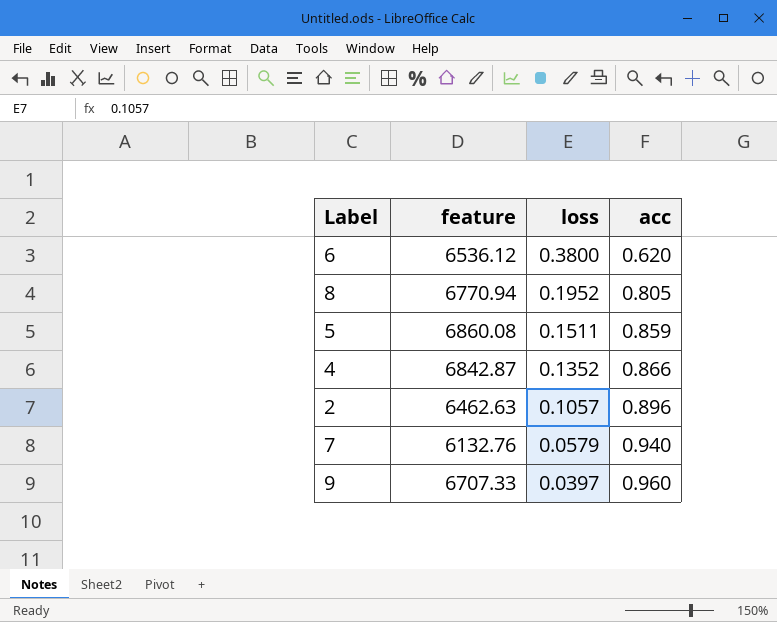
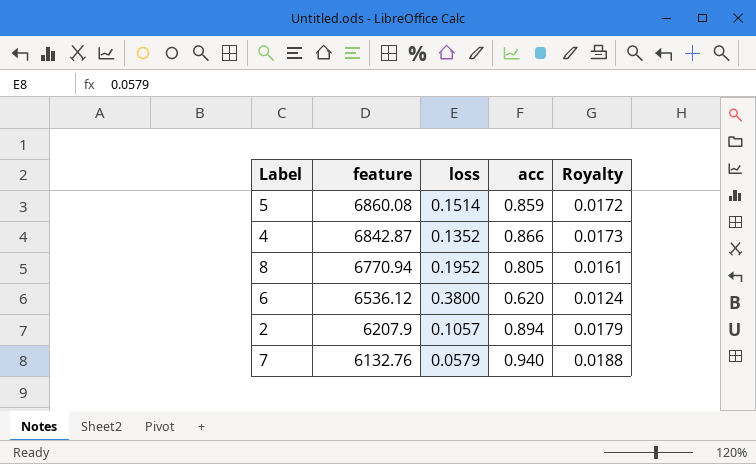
row order: loss descending -> feature descending
column Royalty | formula: none -> [acc] * 0.02
row 9: 6707.33 | 0.0397 | 0.960 -> none
5 | loss: 0.1511 -> 0.1514
2 | feature: 6462.63 -> 6207.9
2 | acc: 0.896 -> 0.894

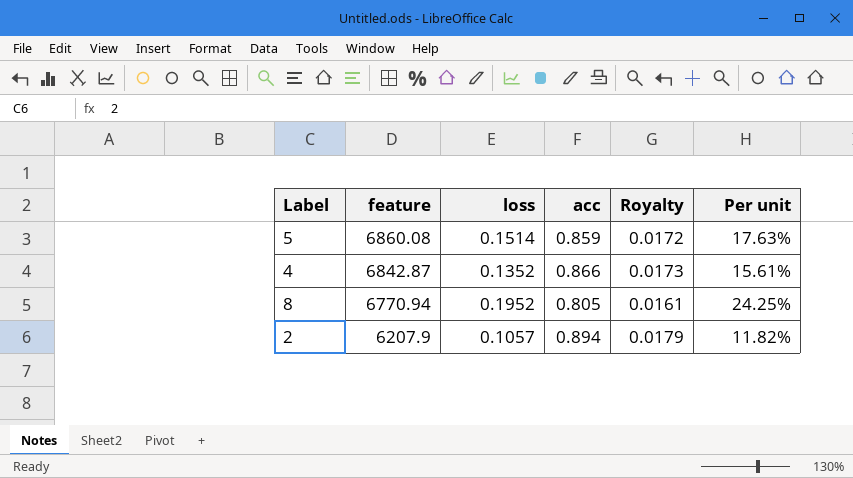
column Per unit | formula: none -> [loss] / [acc]
row 6: 6536.12 | 0.3800 | 0.620 | 0.0124 -> none
row 7: 6132.76 | 0.0579 | 0.940 | 0.0188 -> none

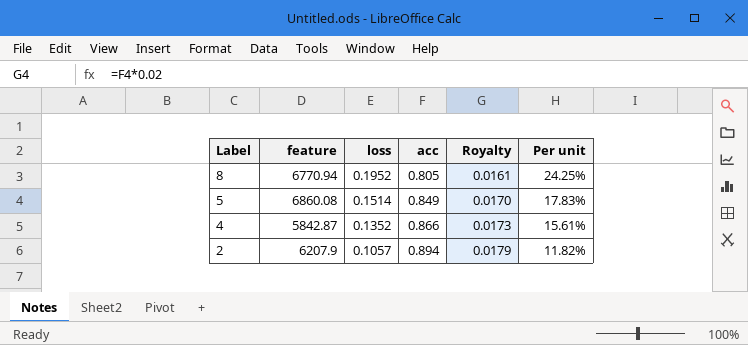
row order: feature descending -> Label descending
5 | acc: 0.859 -> 0.849
5 | Royalty: 0.0172 -> 0.0170
5 | Per unit: 17.63% -> 17.83%
4 | feature: 6842.87 -> 5842.87

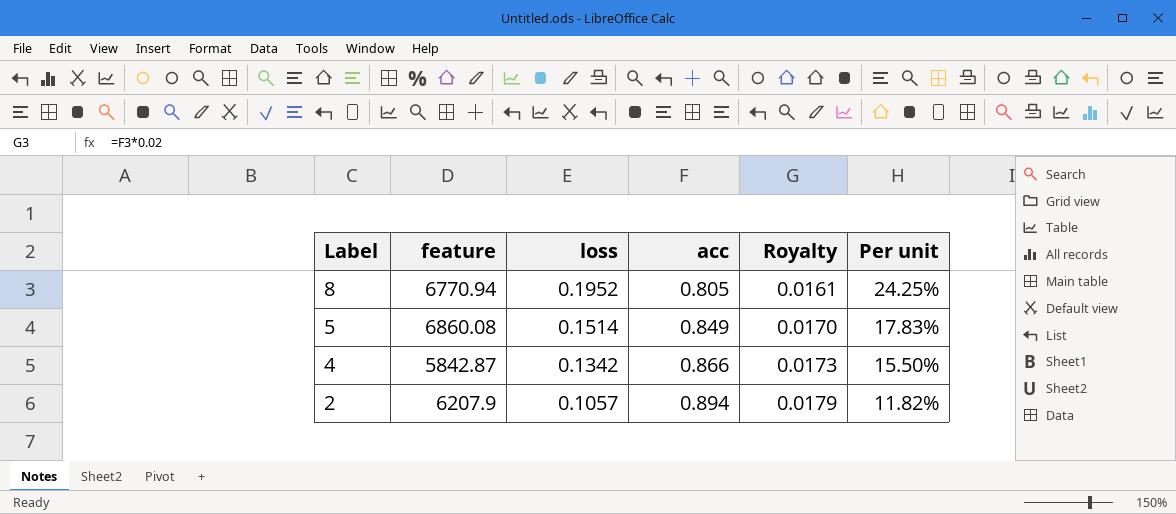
4 | loss: 0.1352 -> 0.1342
4 | Per unit: 15.61% -> 15.50%

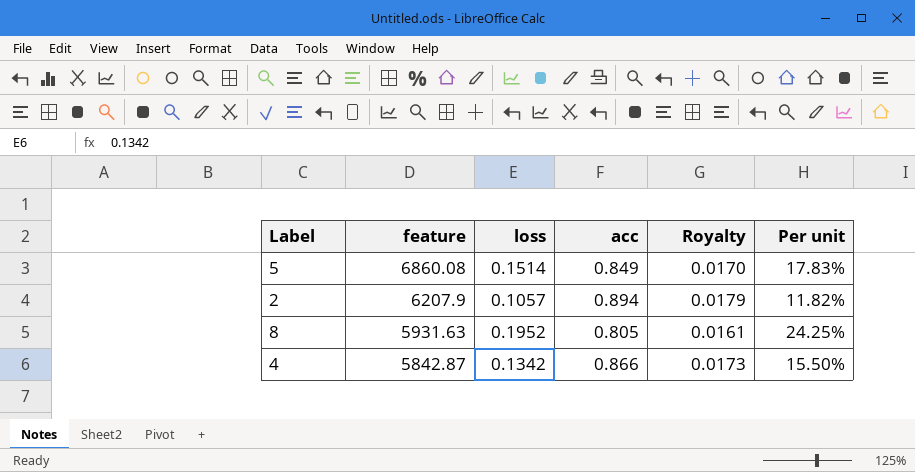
row order: Label descending -> feature descending
8 | feature: 6770.94 -> 5931.63

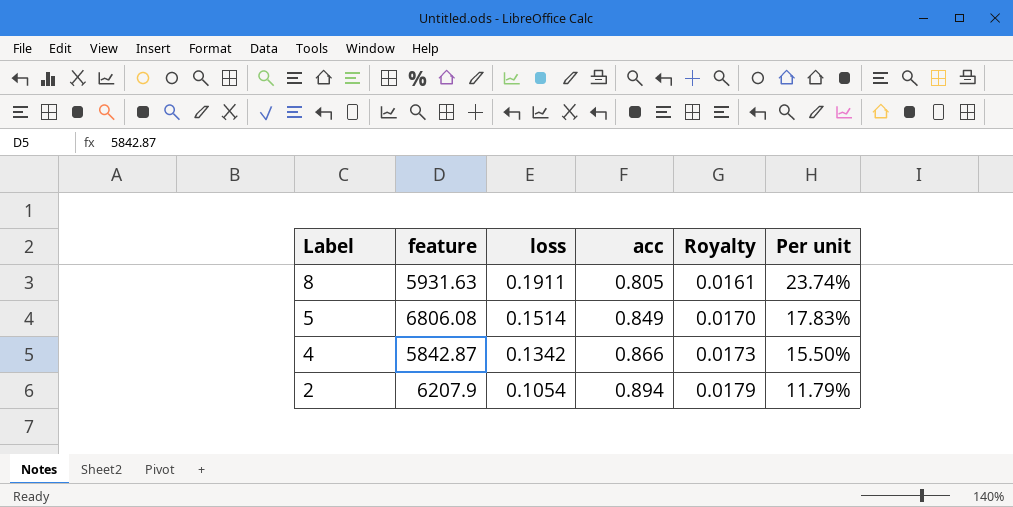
row order: feature descending -> Label descending
8 | loss: 0.1952 -> 0.1911
8 | Per unit: 24.25% -> 23.74%
5 | feature: 6860.08 -> 6806.08
2 | loss: 0.1057 -> 0.1054
2 | Per unit: 11.82% -> 11.79%

